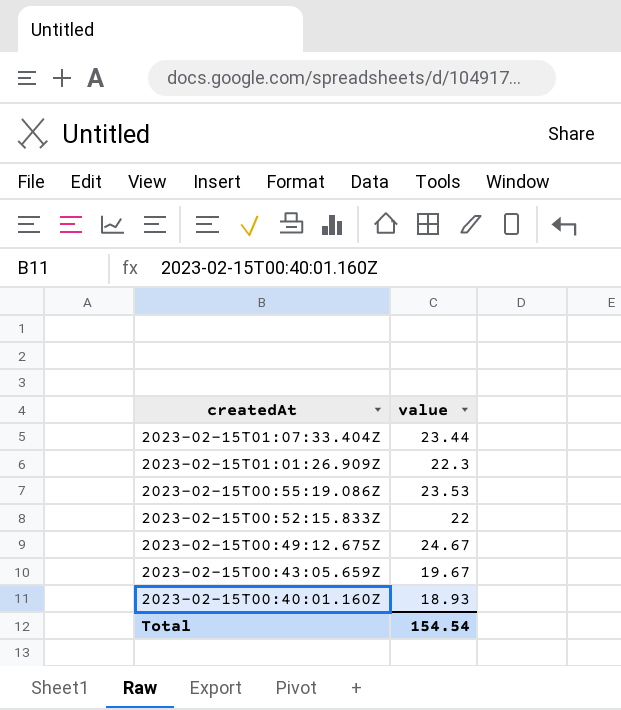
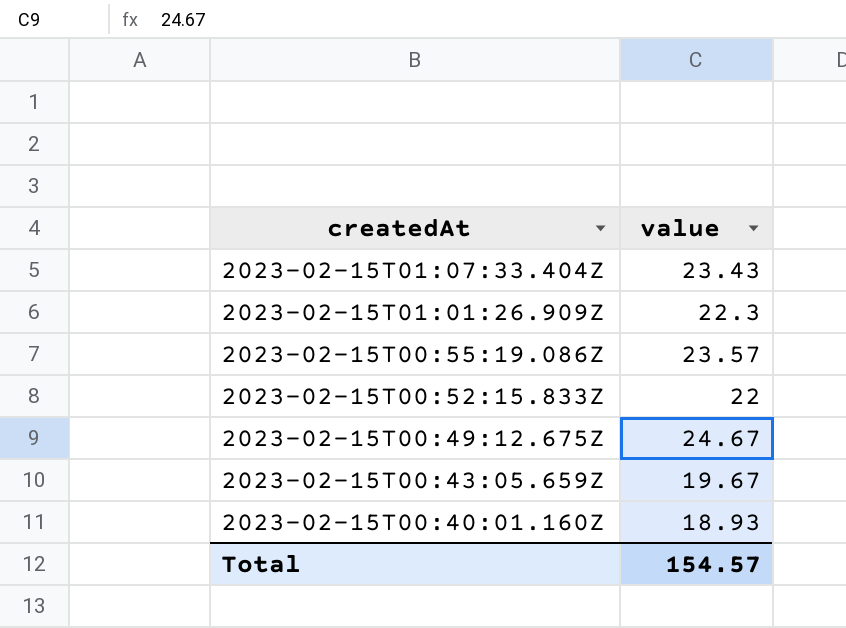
2023-02-15T01:07:33.404Z | value: 23.44 -> 23.43
2023-02-15T00:55:19.086Z | value: 23.53 -> 23.57
Total | value: 154.54 -> 154.57

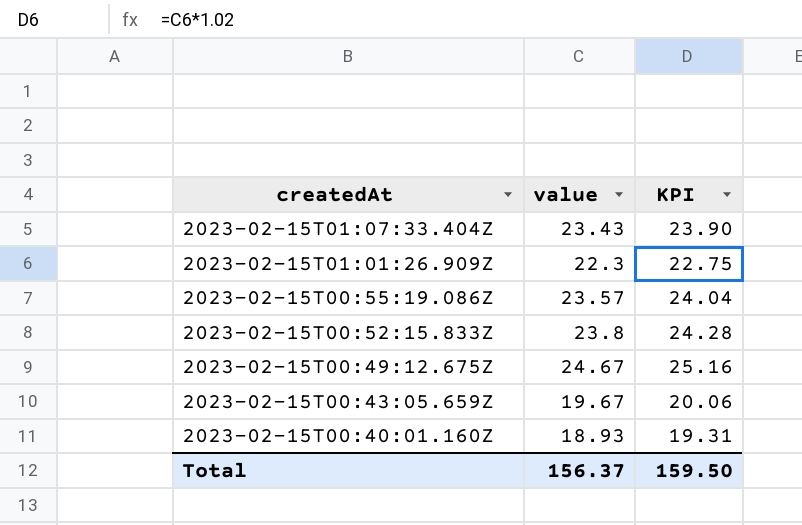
column KPI | formula: none -> [value] * 1.02
2023-02-15T00:52:15.833Z | value: 22 -> 23.8
Total | value: 154.57 -> 156.37

